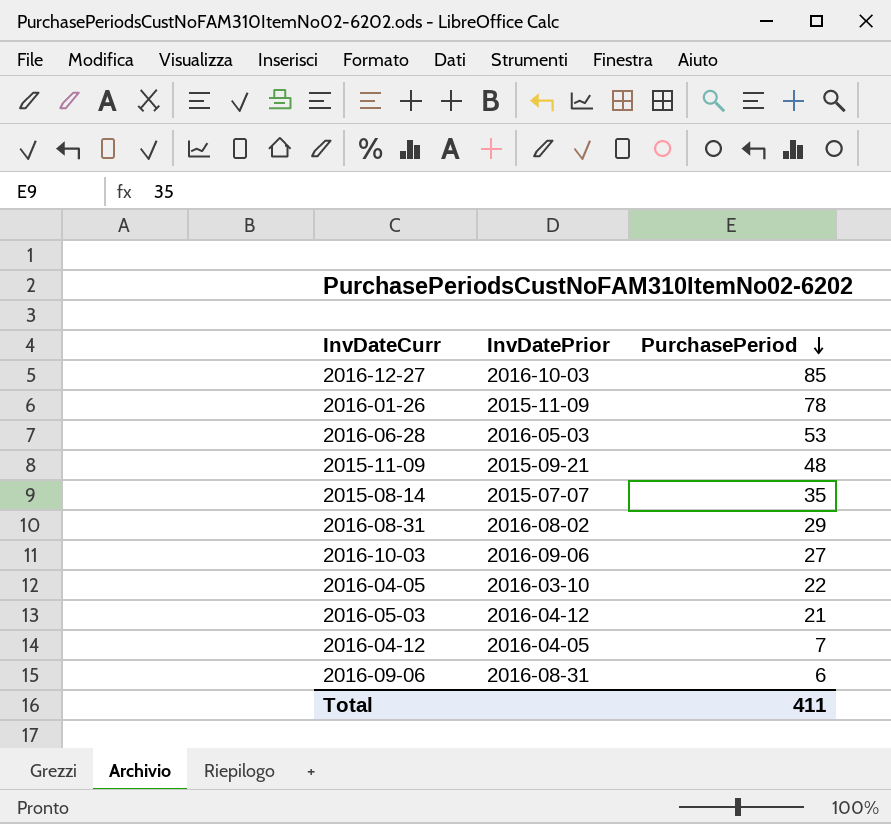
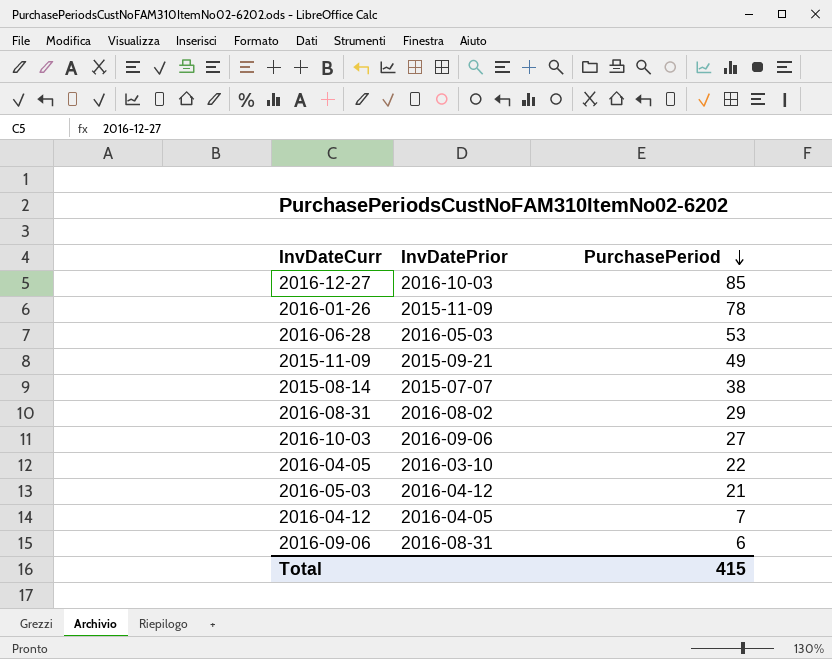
2015-11-09 | PurchasePeriod: 48 -> 49
2015-08-14 | PurchasePeriod: 35 -> 38
Total | PurchasePeriod: 411 -> 415

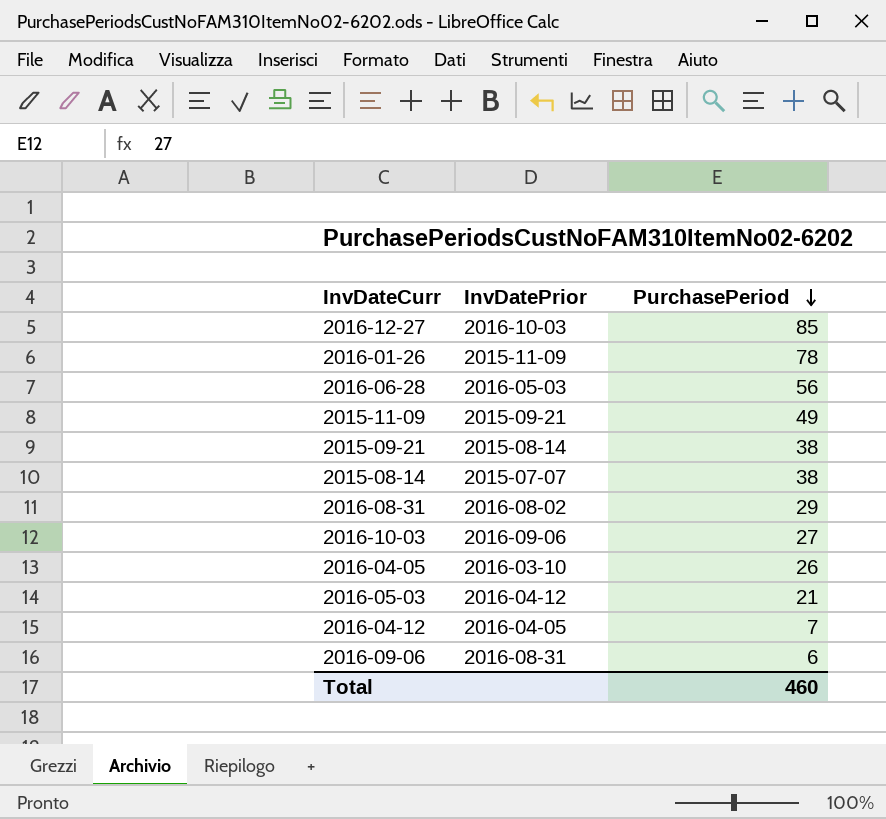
2016-06-28 | PurchasePeriod: 53 -> 56
row 2015-09-21: none -> 2015-08-14 | 38
2016-04-05 | PurchasePeriod: 22 -> 26
Total | PurchasePeriod: 415 -> 460

